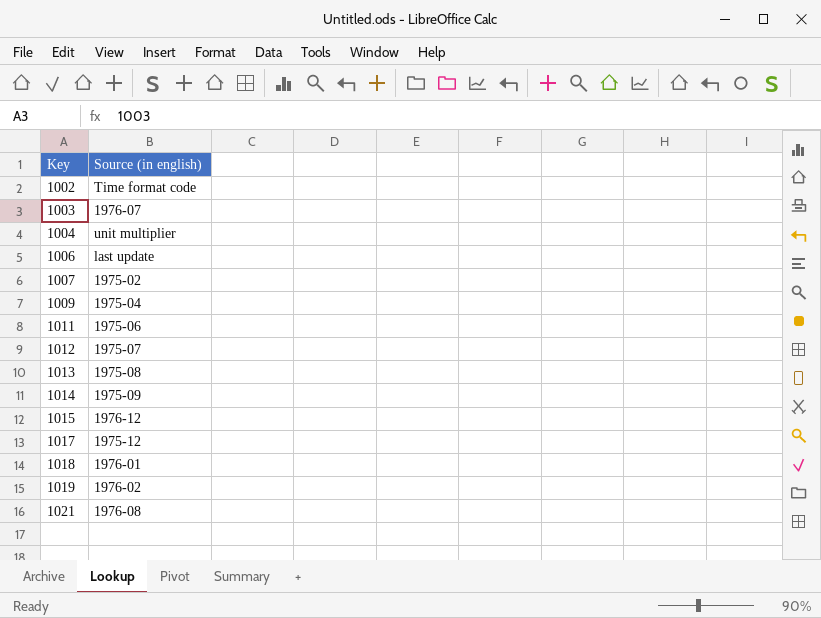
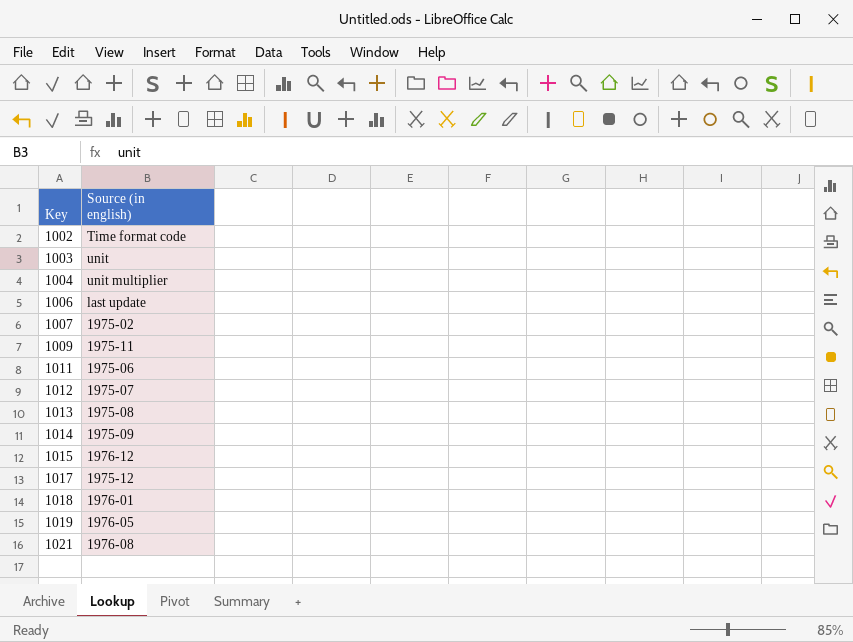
1003 | Source (in english): 1976-07 -> unit
1009 | Source (in english): 1975-04 -> 1975-11
1019 | Source (in english): 1976-02 -> 1976-05

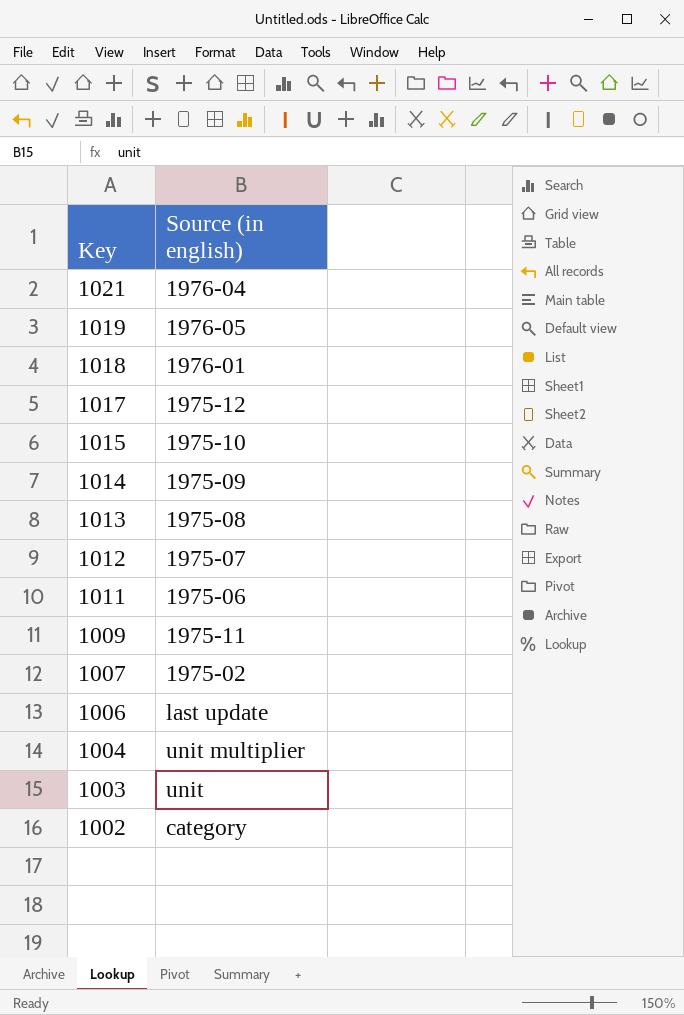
row order: Key ascending -> Key descending
1021 | Source (in english): 1976-08 -> 1976-04
1015 | Source (in english): 1976-12 -> 1975-10
1002 | Source (in english): Time format code -> category

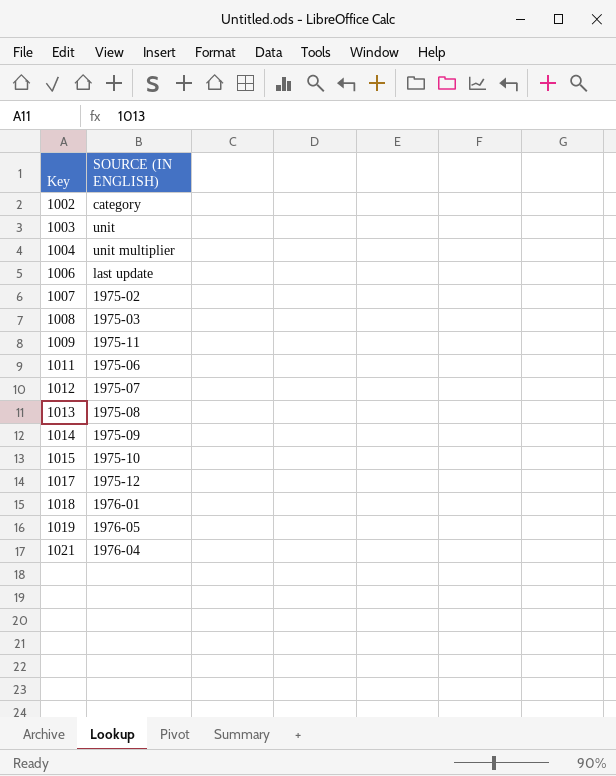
row order: Key descending -> Key ascending
column name: Source (in english) -> SOURCE (IN ENGLISH)
row 1008: none -> 1975-03

